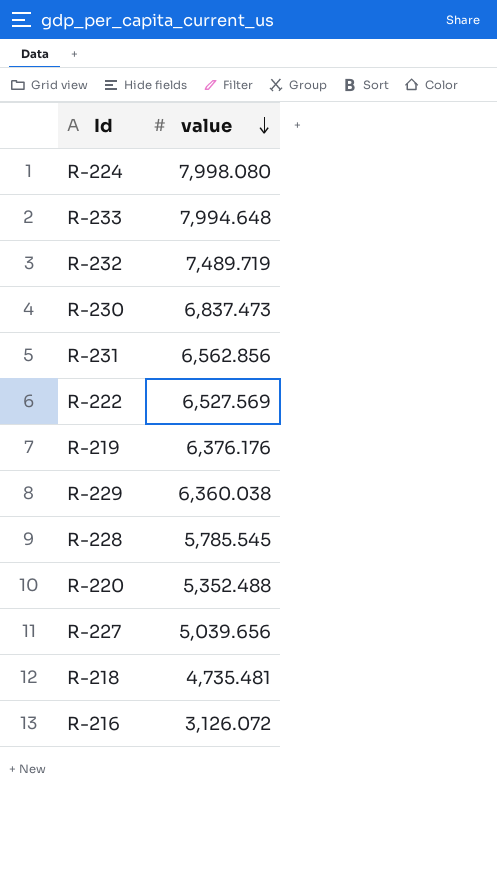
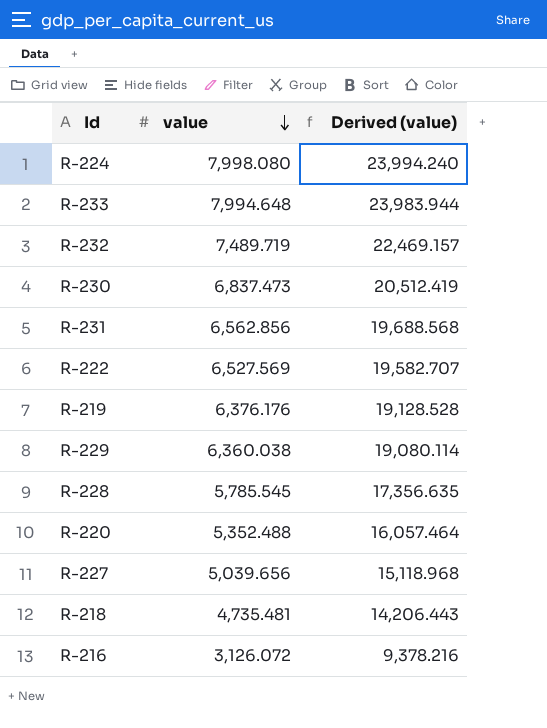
column Derived (value) | formula: none -> [value] * 3

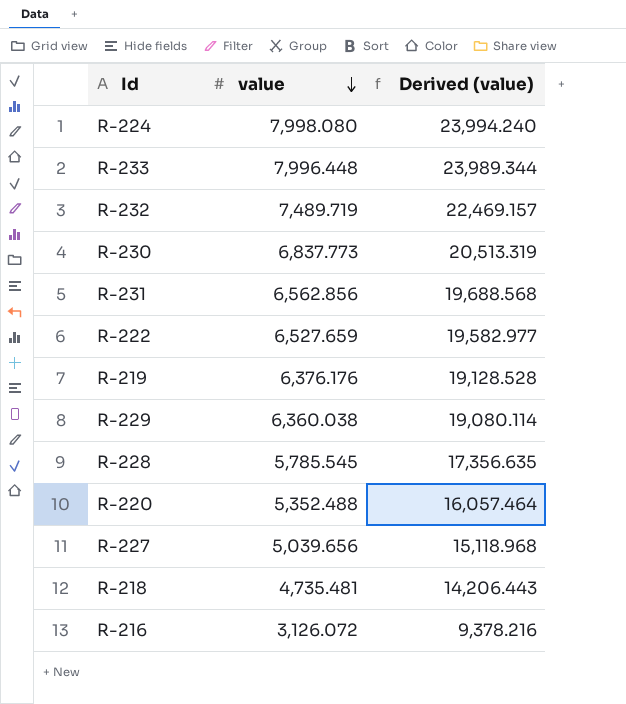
R-233 | value: 7,994.648 -> 7,996.448
R-233 | Derived (value): 23,983.944 -> 23,989.344
R-230 | value: 6,837.473 -> 6,837.773
R-230 | Derived (value): 20,512.419 -> 20,513.319
R-222 | value: 6,527.569 -> 6,527.659
R-222 | Derived (value): 19,582.707 -> 19,582.977

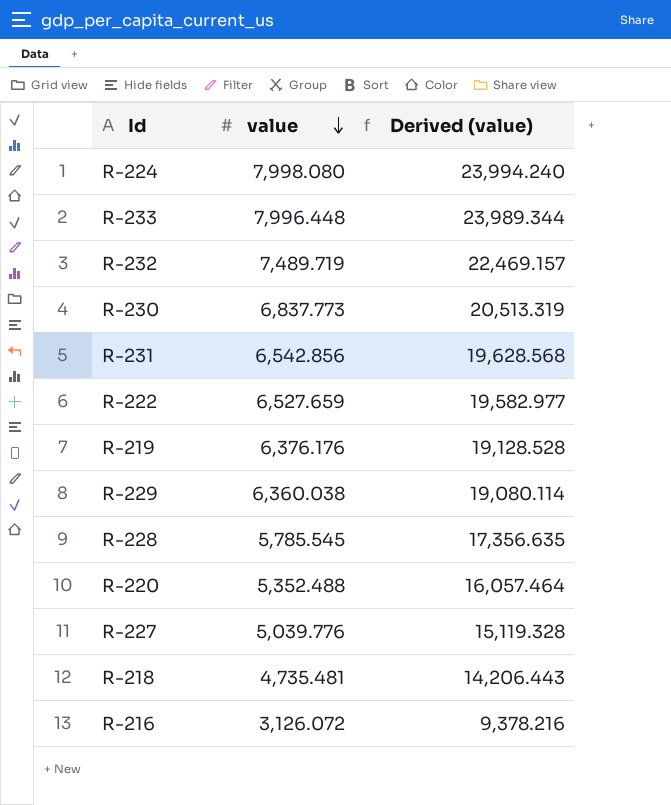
R-231 | value: 6,562.856 -> 6,542.856
R-231 | Derived (value): 19,688.568 -> 19,628.568
R-227 | value: 5,039.656 -> 5,039.776
R-227 | Derived (value): 15,118.968 -> 15,119.328

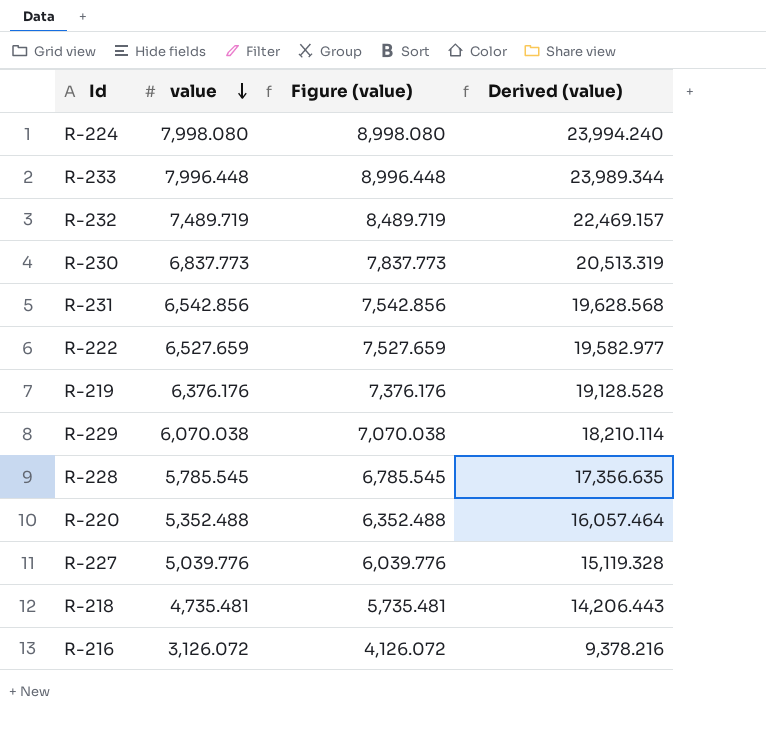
column Figure (value) | formula: none -> [value] + 1000
R-229 | value: 6,360.038 -> 6,070.038
R-229 | Derived (value): 19,080.114 -> 18,210.114

